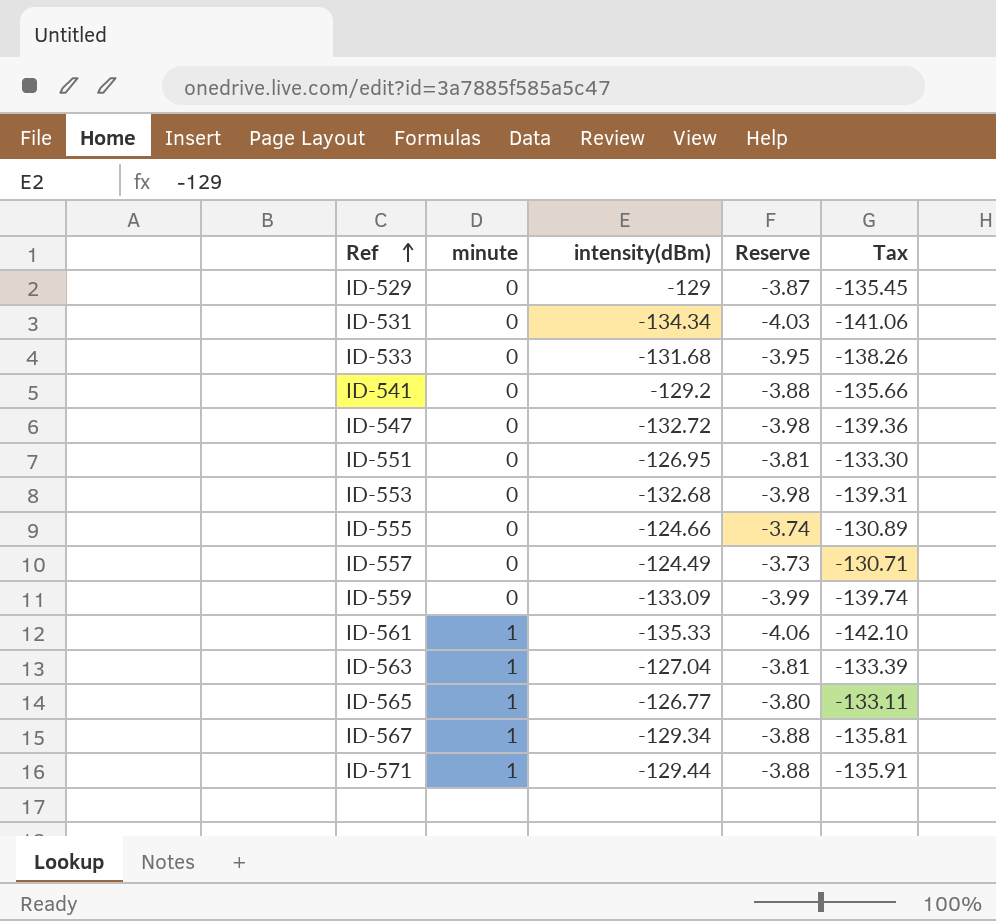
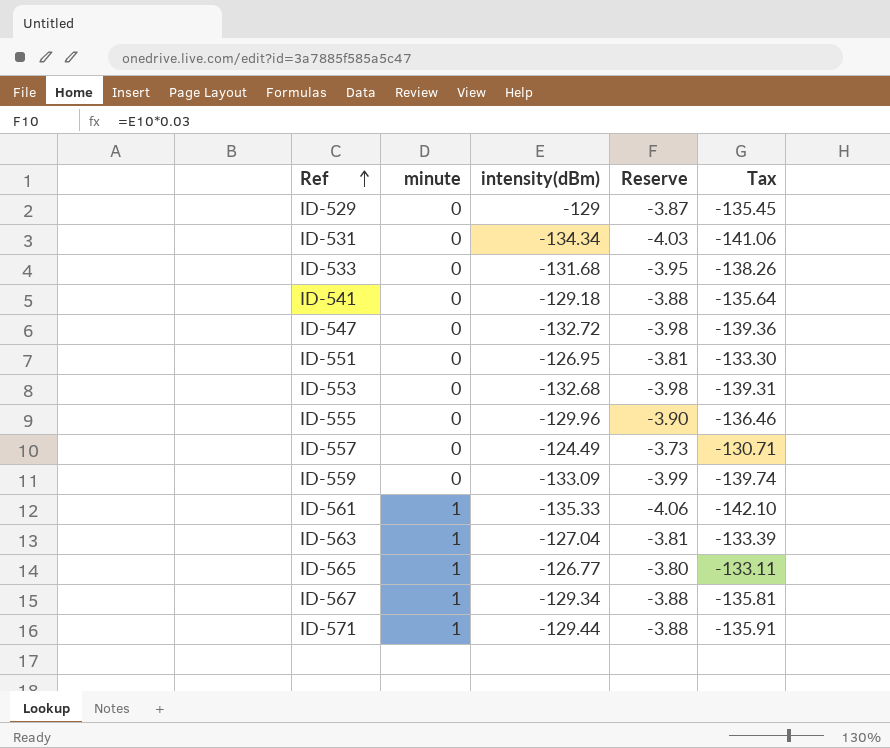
ID-541 | intensity(dBm): -129.2 -> -129.18
ID-541 | Tax: -135.66 -> -135.64
ID-555 | intensity(dBm): -124.66 -> -129.96
ID-555 | Reserve: -3.74 -> -3.90
ID-555 | Tax: -130.89 -> -136.46

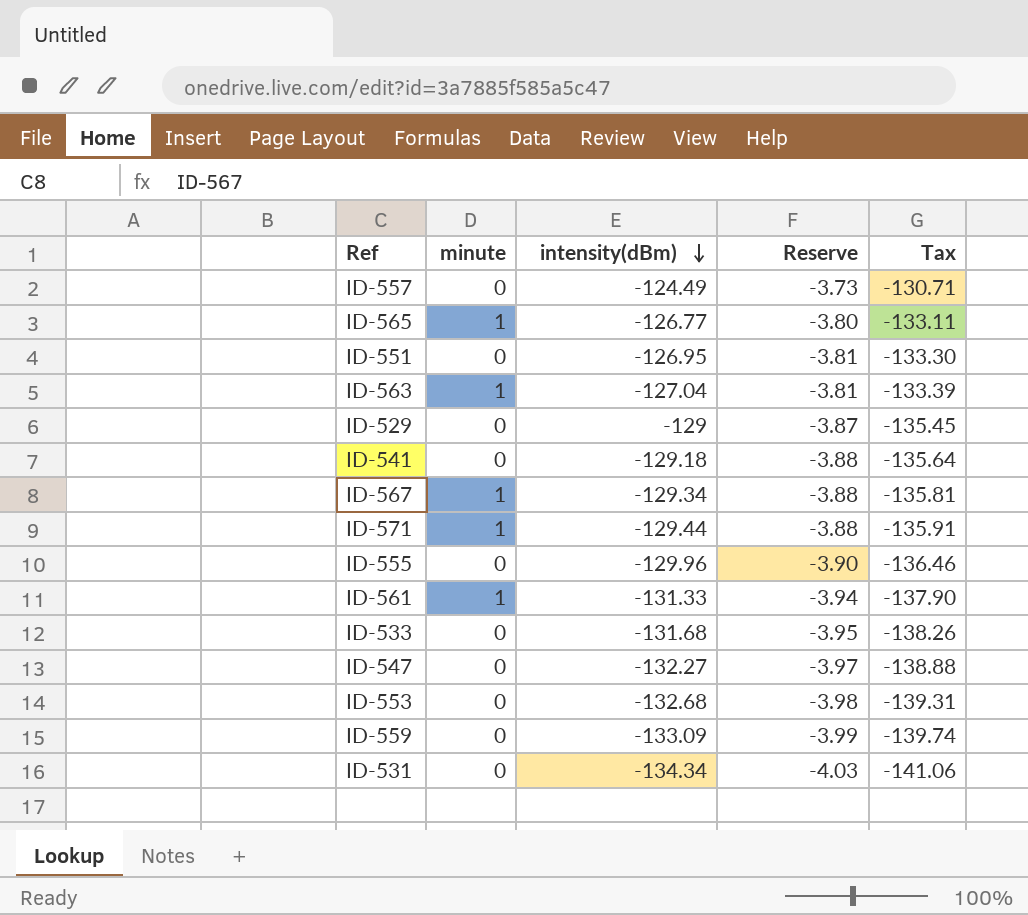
row order: Ref ascending -> intensity(dBm) descending
ID-561 | intensity(dBm): -135.33 -> -131.33
ID-561 | Reserve: -4.06 -> -3.94
ID-561 | Tax: -142.10 -> -137.90
ID-547 | intensity(dBm): -132.72 -> -132.27
ID-547 | Reserve: -3.98 -> -3.97
ID-547 | Tax: -139.36 -> -138.88

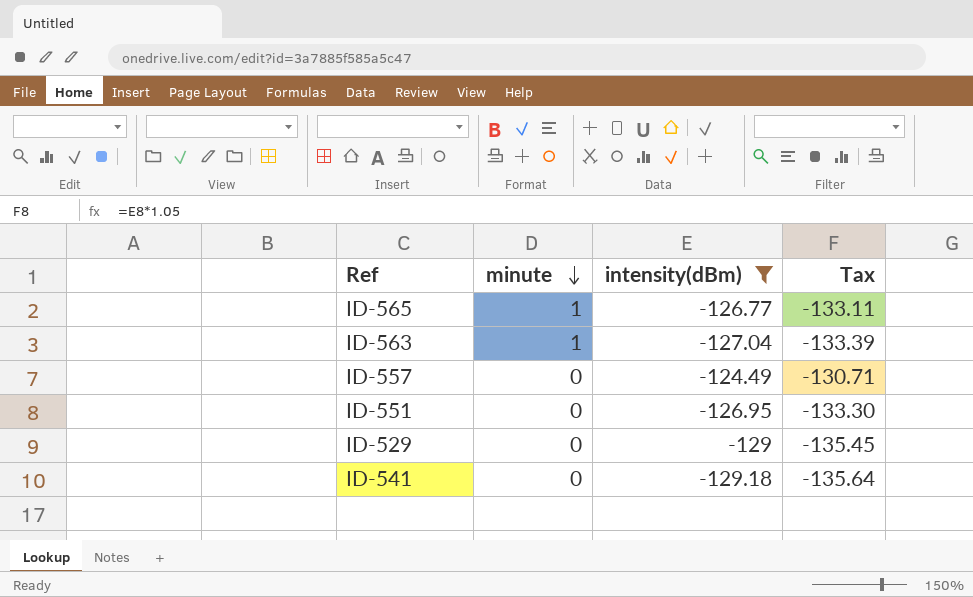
filter: none -> intensity(dBm) >= -129.18
row order: intensity(dBm) descending -> minute descending
column Reserve | formula: [intensity(dBm)] * 0.03 -> none

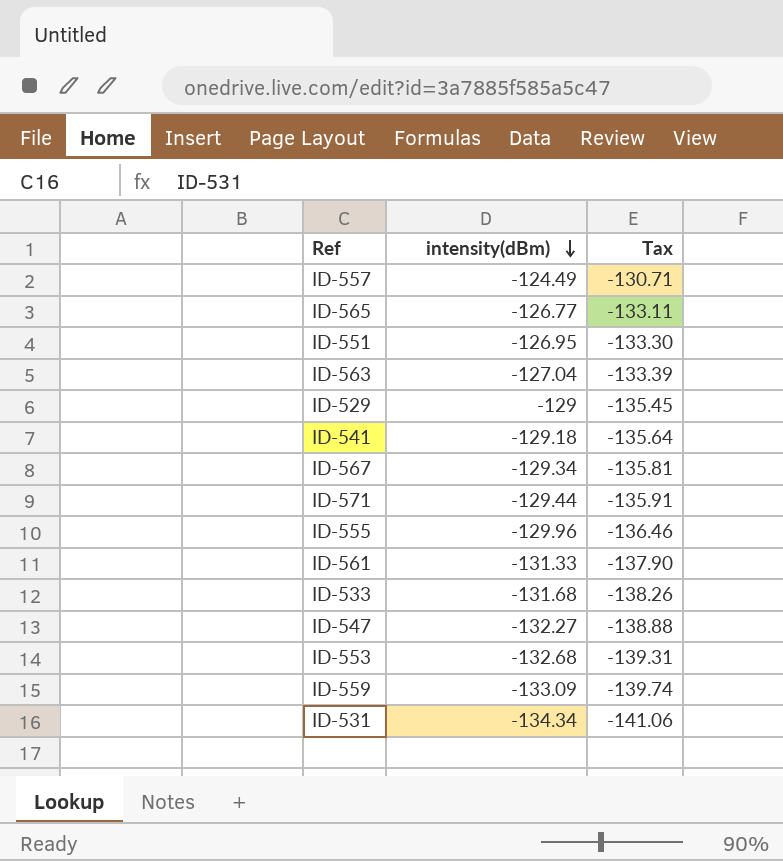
filter: intensity(dBm) >= -129.18 -> none
row order: minute descending -> intensity(dBm) descending
column minute | position: 2 -> none

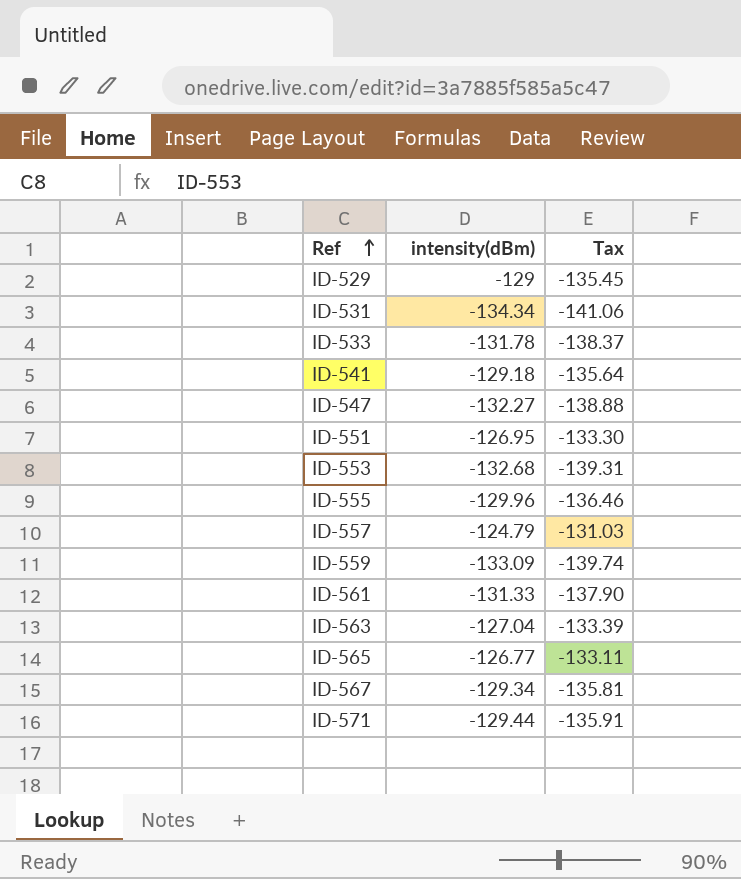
row order: intensity(dBm) descending -> Ref ascending
ID-533 | intensity(dBm): -131.68 -> -131.78
ID-533 | Tax: -138.26 -> -138.37
ID-557 | intensity(dBm): -124.49 -> -124.79
ID-557 | Tax: -130.71 -> -131.03

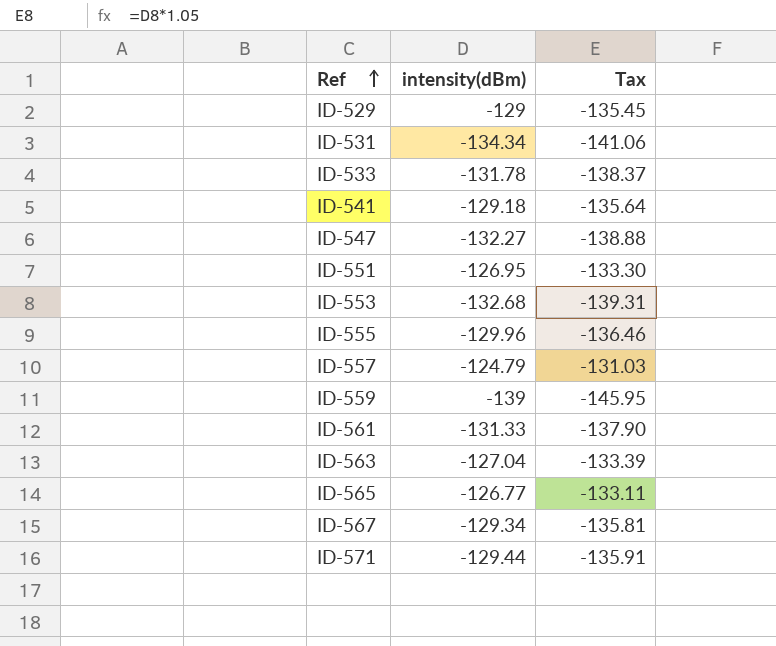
ID-559 | intensity(dBm): -133.09 -> -139
ID-559 | Tax: -139.74 -> -145.95

